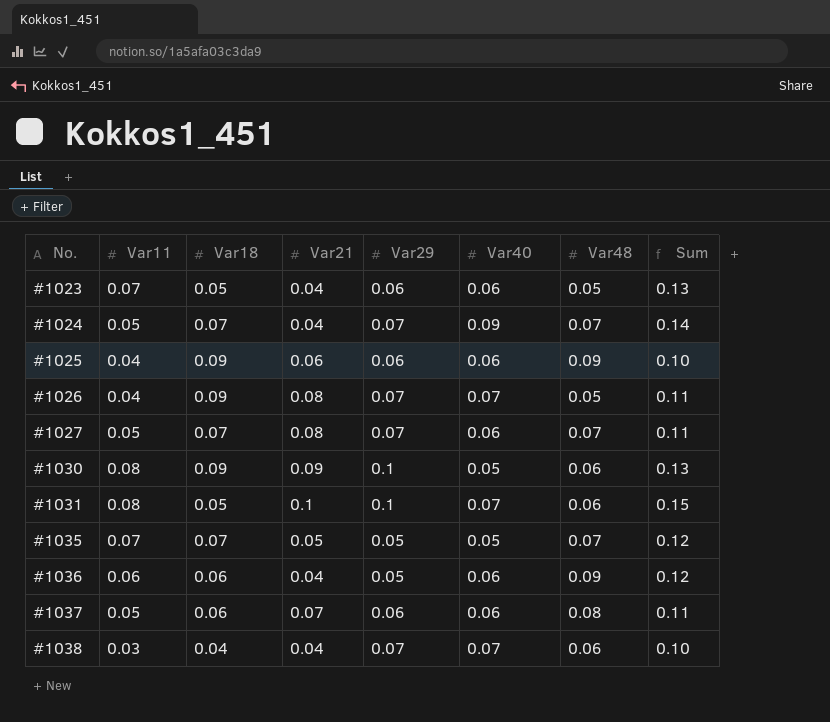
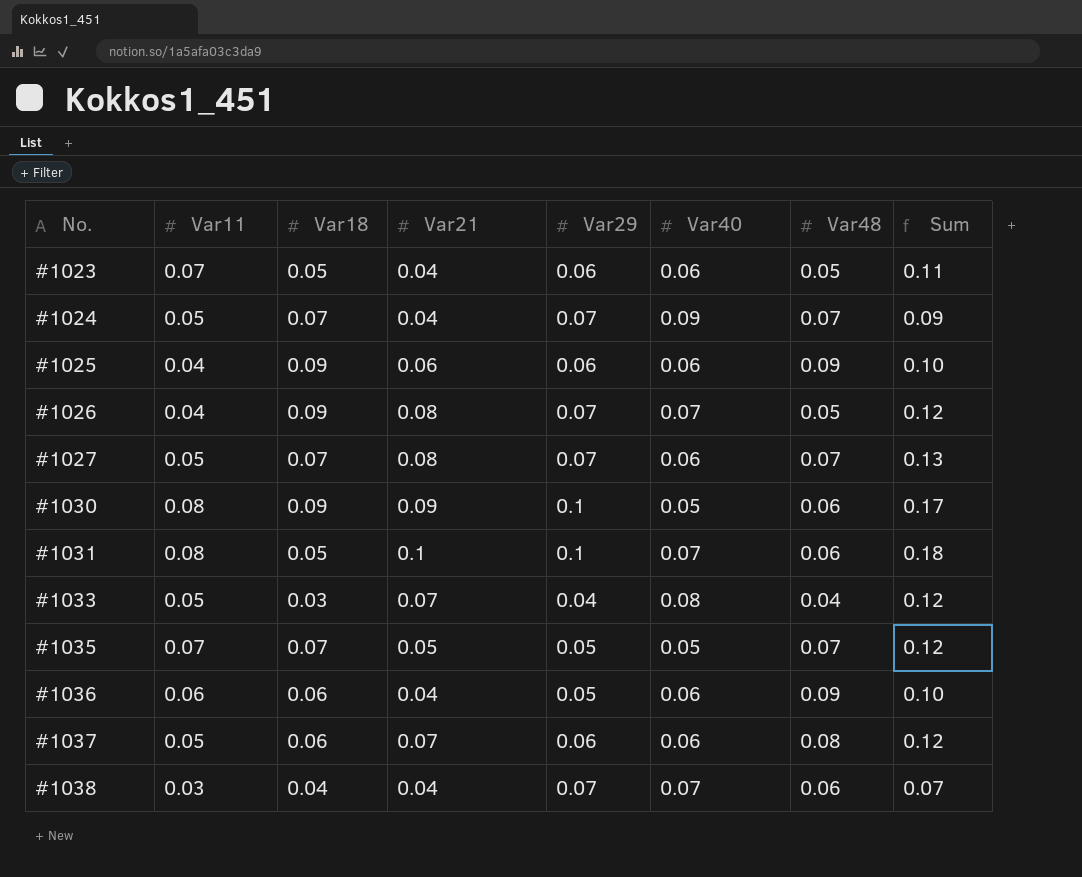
column Sum | formula: [Var11] + [Var40] -> [Var11] + [Var21]
row #1033: none -> 0.05 | 0.03 | 0.07 | 0.04 | 0.08 | 0.04 | 0.12

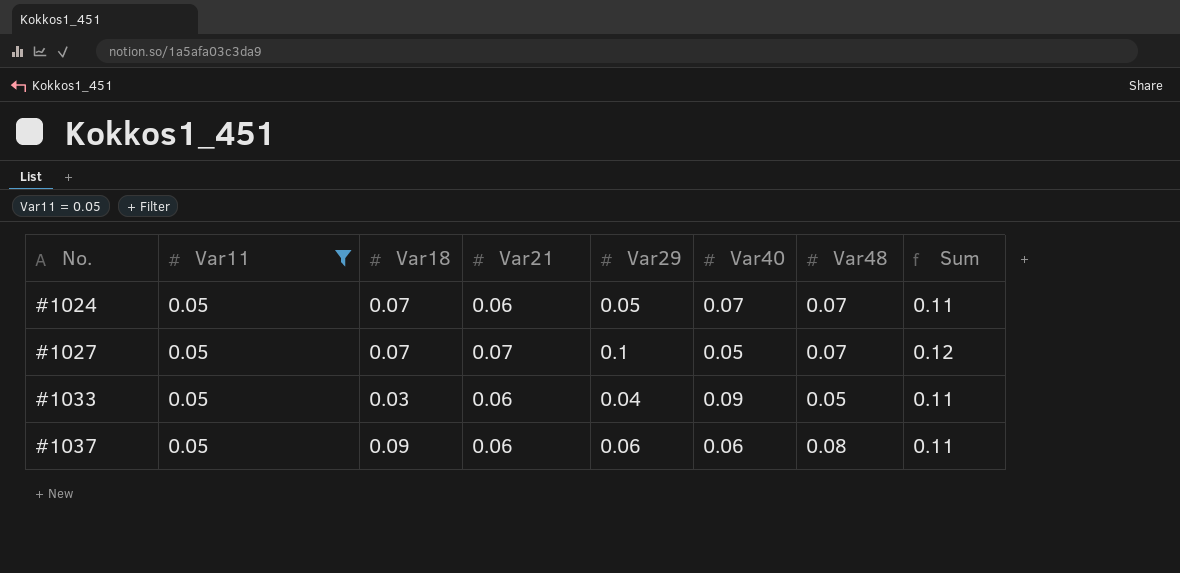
filter: none -> Var11 = 0.05
#1024 | Var21: 0.04 -> 0.06
#1024 | Var29: 0.07 -> 0.05
#1024 | Var40: 0.09 -> 0.07
#1024 | Sum: 0.09 -> 0.11
#1027 | Var21: 0.08 -> 0.07
#1027 | Var29: 0.07 -> 0.1
#1027 | Var40: 0.06 -> 0.05
#1027 | Sum: 0.13 -> 0.12
#1033 | Var21: 0.07 -> 0.06
#1033 | Var40: 0.08 -> 0.09
#1033 | Var48: 0.04 -> 0.05
#1033 | Sum: 0.12 -> 0.11
#1037 | Var18: 0.06 -> 0.09
#1037 | Var21: 0.07 -> 0.06
#1037 | Sum: 0.12 -> 0.11

